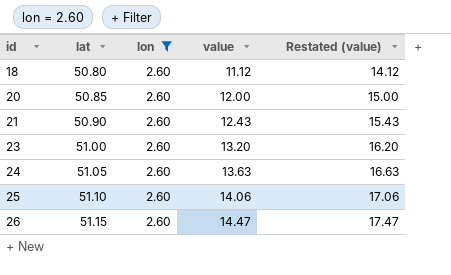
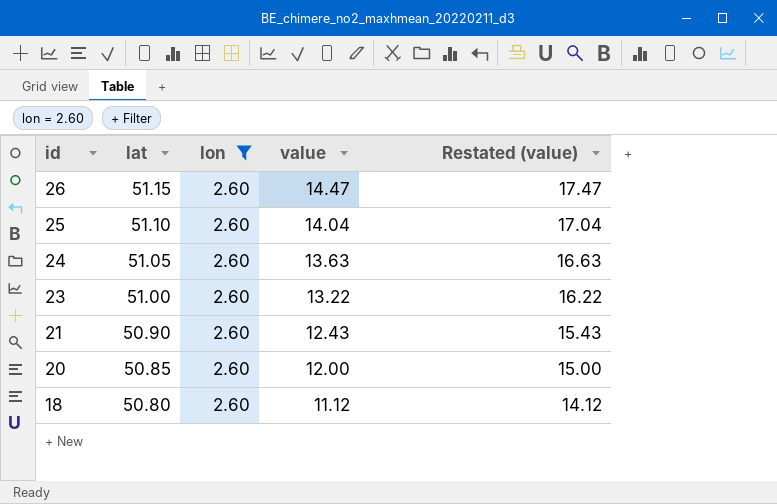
row order: id ascending -> id descending
25 | value: 14.06 -> 14.04
25 | Restated (value): 17.06 -> 17.04
23 | value: 13.20 -> 13.22
23 | Restated (value): 16.20 -> 16.22

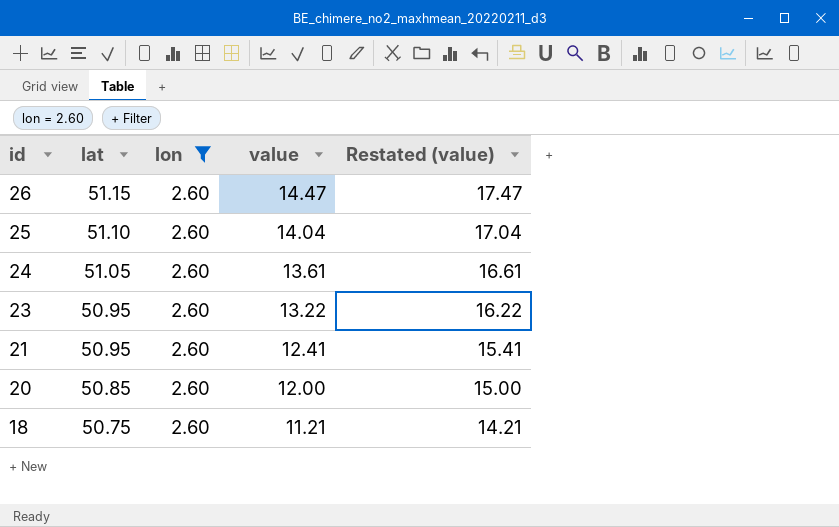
24 | value: 13.63 -> 13.61
24 | Restated (value): 16.63 -> 16.61
23 | lat: 51.00 -> 50.95
21 | lat: 50.90 -> 50.95
21 | value: 12.43 -> 12.41
21 | Restated (value): 15.43 -> 15.41
18 | lat: 50.80 -> 50.75
18 | value: 11.12 -> 11.21
18 | Restated (value): 14.12 -> 14.21

